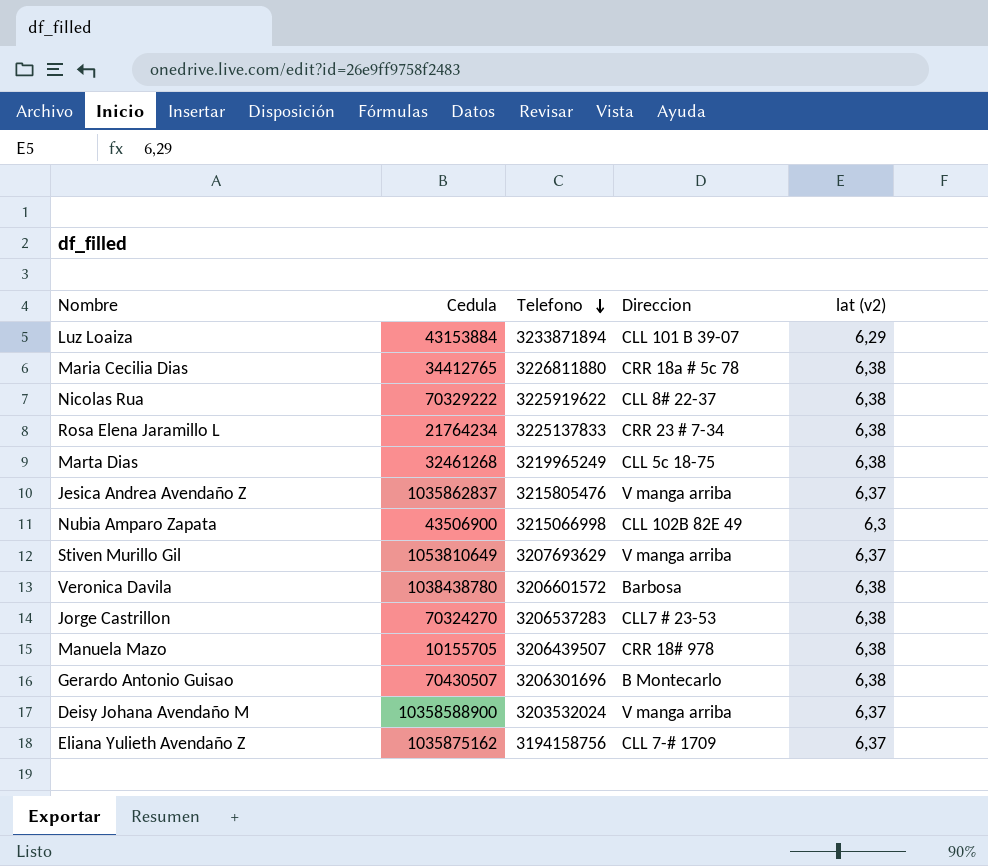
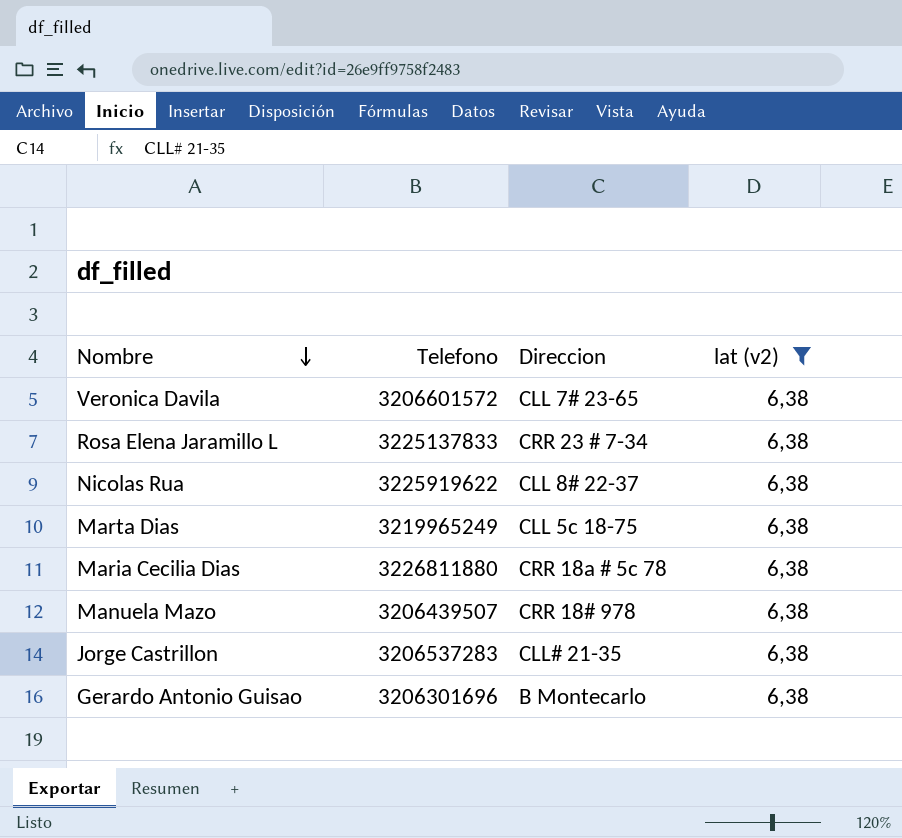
filter: none -> lat (v2) = 6,38
row order: Telefono descending -> Nombre descending
column Cedula | position: 2 -> none
Veronica Davila | Direccion: Barbosa -> CLL 7# 23-65
Jorge Castrillon | Direccion: CLL7 # 23-53 -> CLL# 21-35

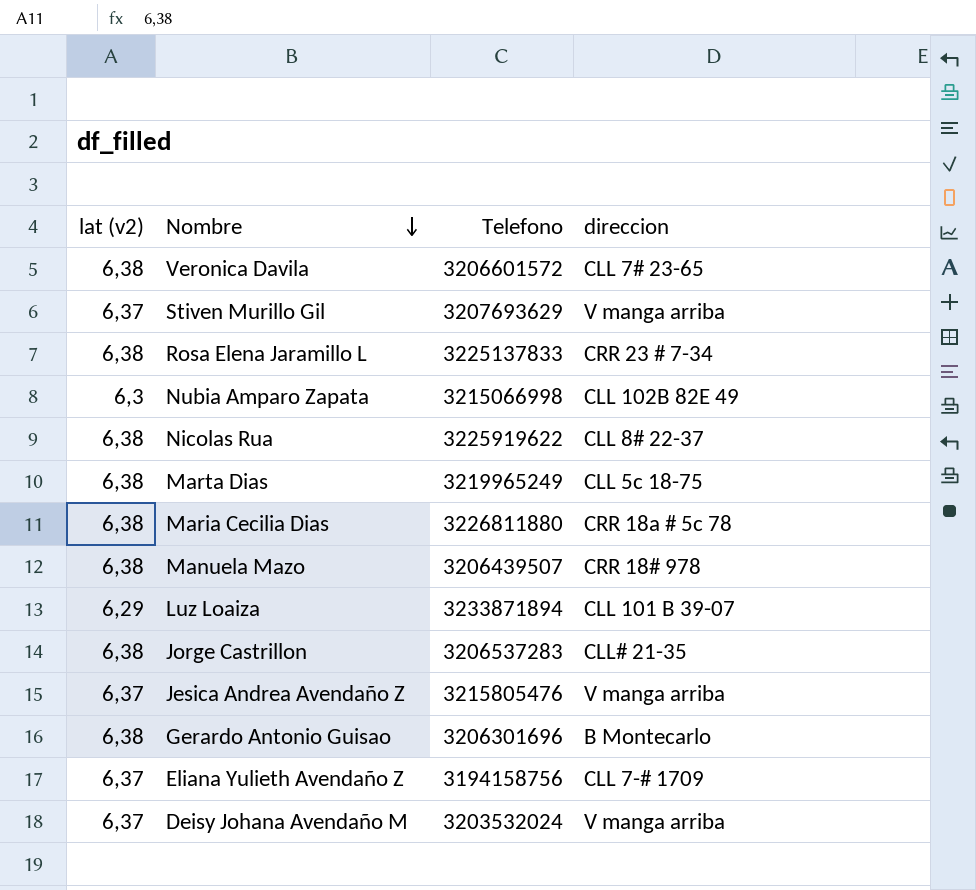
filter: lat (v2) = 6,38 -> none
column lat (v2) | position: 4 -> 1
column name: Direccion -> direccion

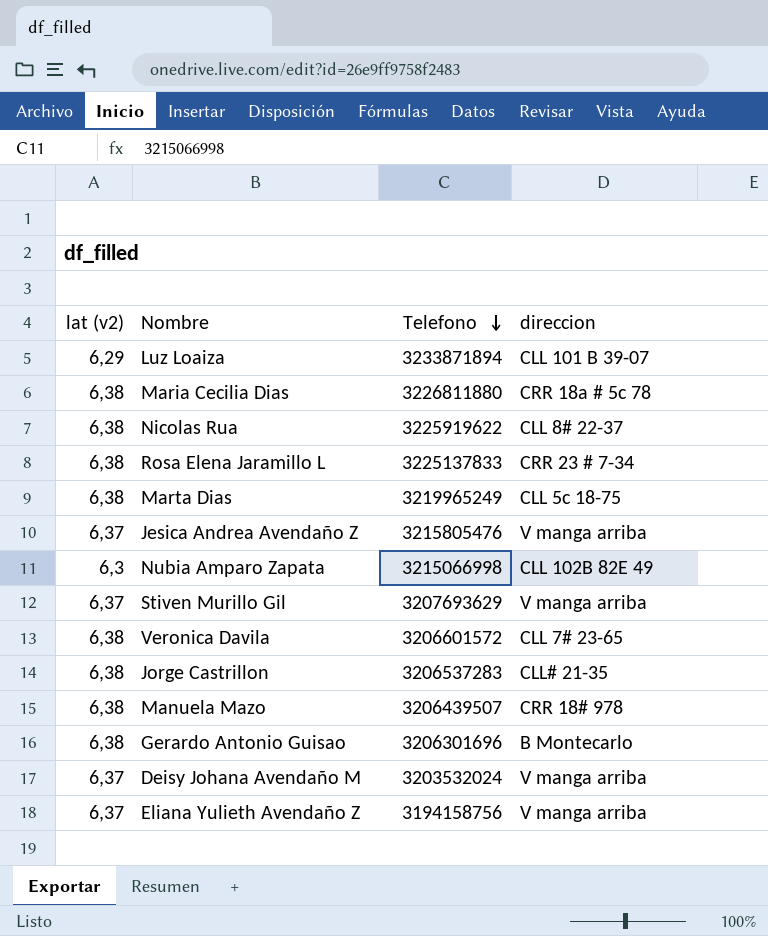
row order: Nombre descending -> Telefono descending
Eliana Yulieth Avendaño Z | direccion: CLL 7-# 1709 -> V manga arriba

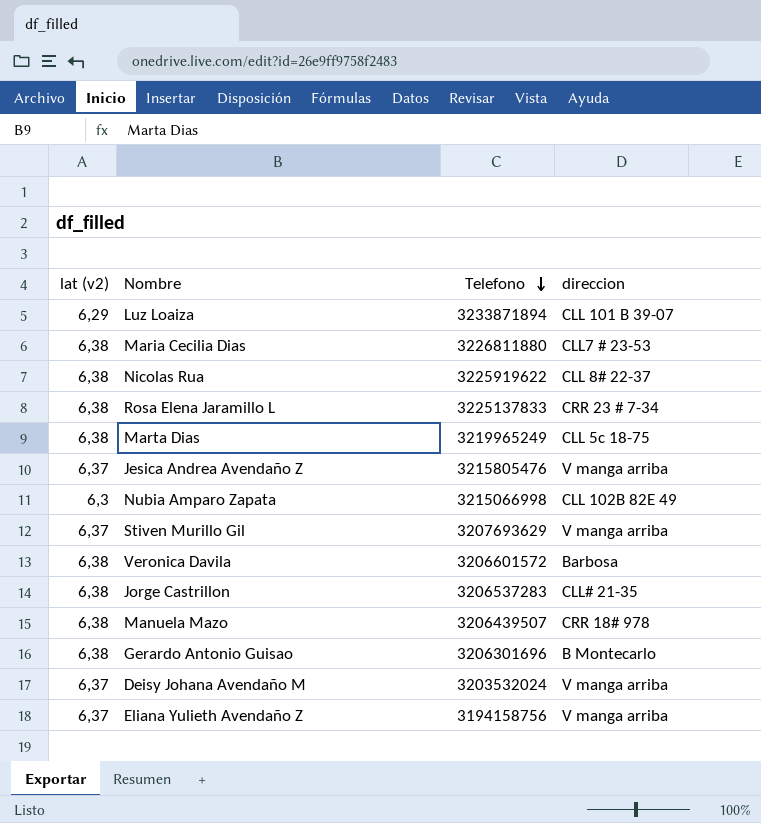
Maria Cecilia Dias | direccion: CRR 18a # 5c 78 -> CLL7 # 23-53
Veronica Davila | direccion: CLL 7# 23-65 -> Barbosa

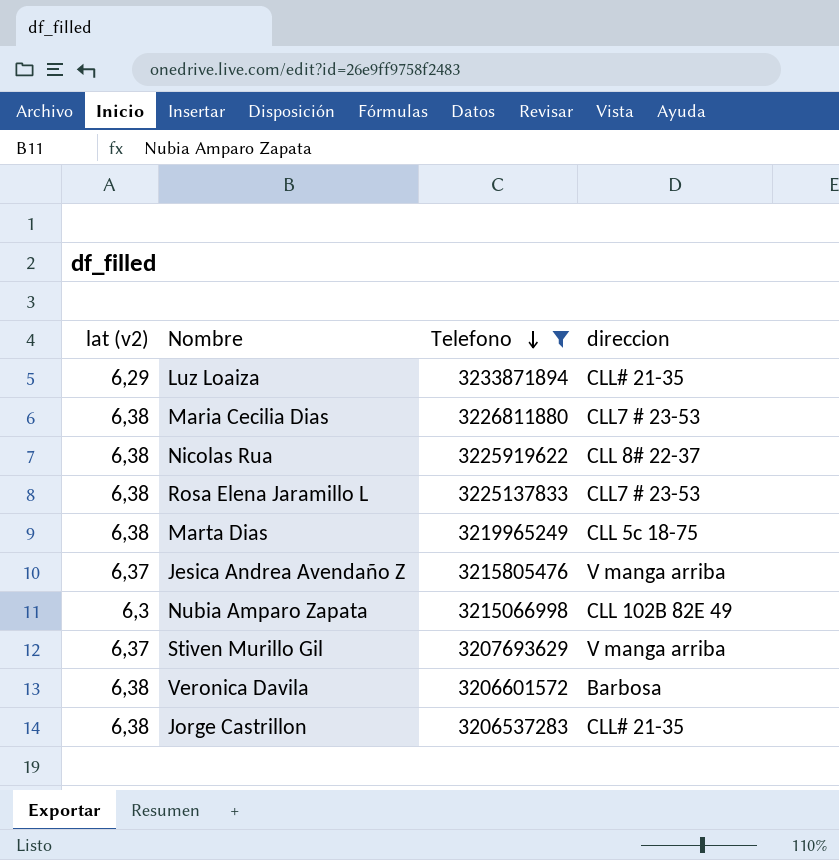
filter: none -> Telefono >= 3206537283
Luz Loaiza | direccion: CLL 101 B 39-07 -> CLL# 21-35
Rosa Elena Jaramillo L | direccion: CRR 23 # 7-34 -> CLL7 # 23-53

